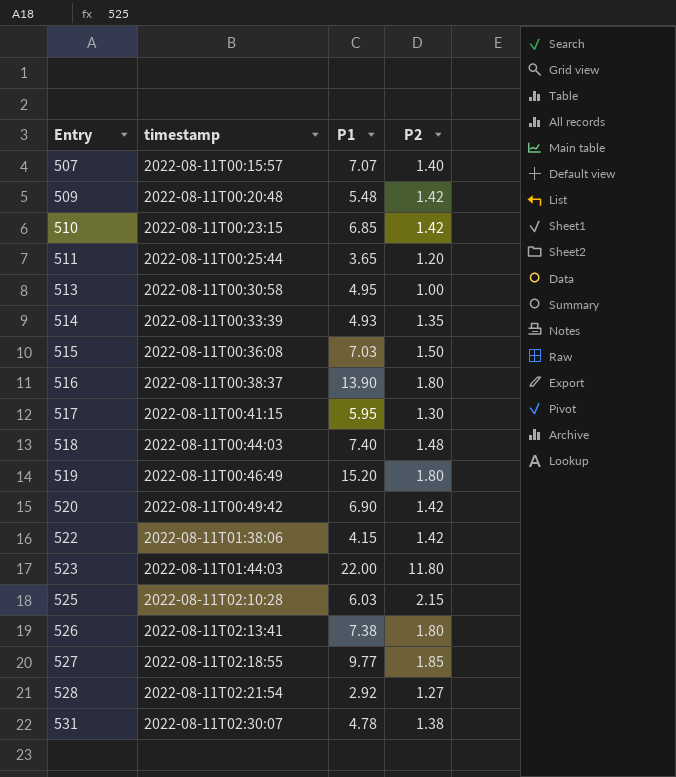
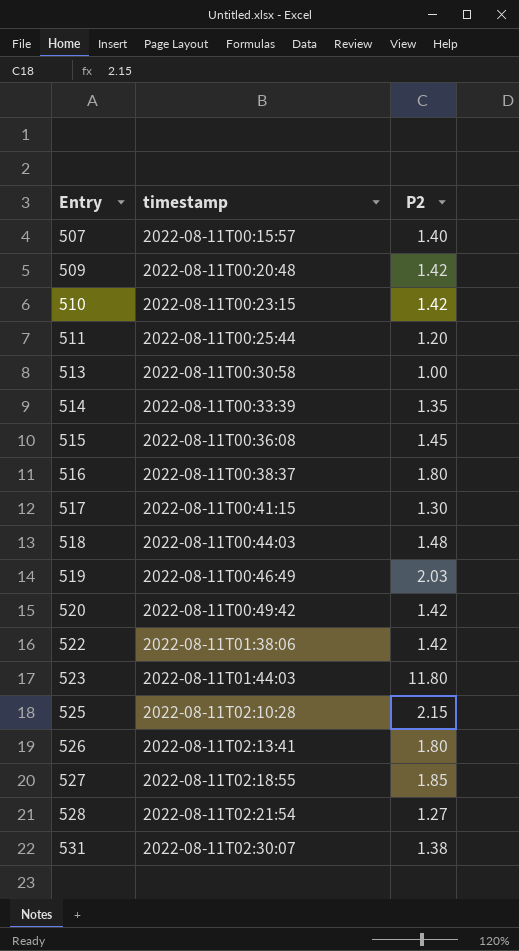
column P1 | position: 3 -> none
515 | P2: 1.50 -> 1.45
519 | P2: 1.80 -> 2.03

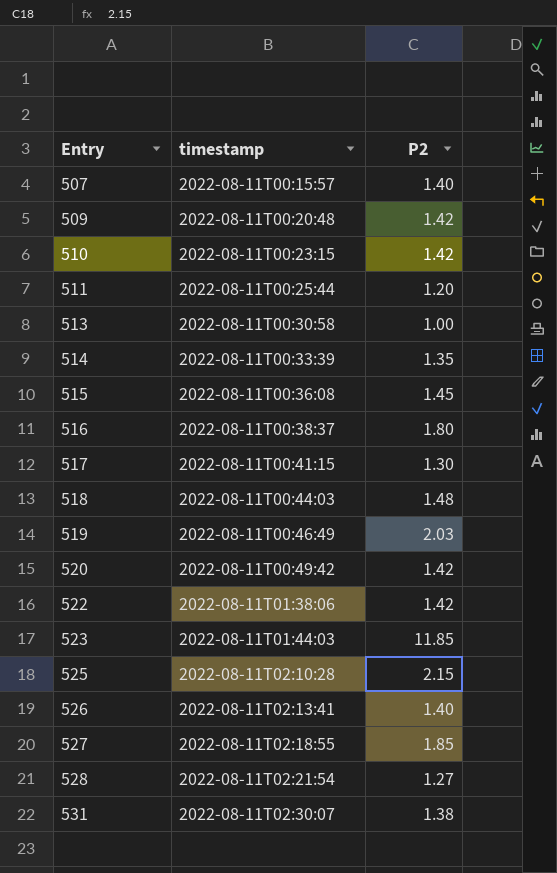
523 | P2: 11.80 -> 11.85
526 | P2: 1.80 -> 1.40

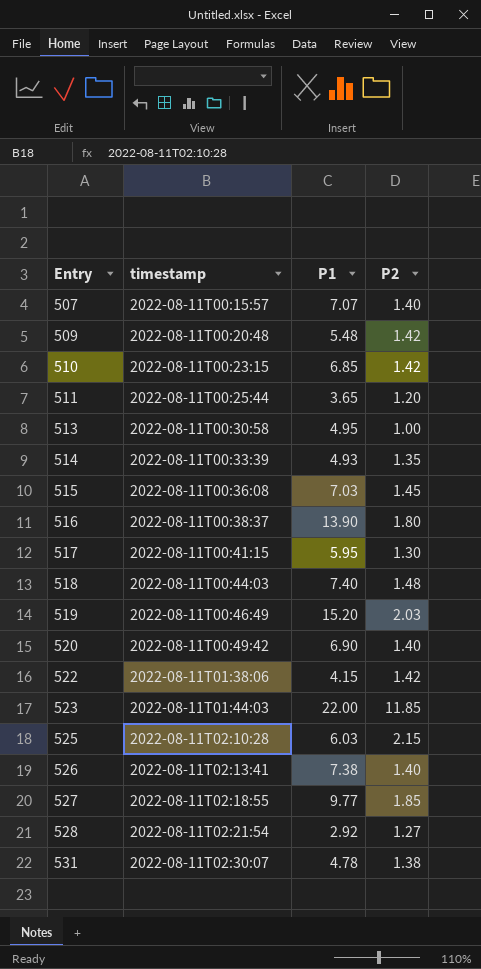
column P1 | position: none -> 3
520 | P2: 1.42 -> 1.40

